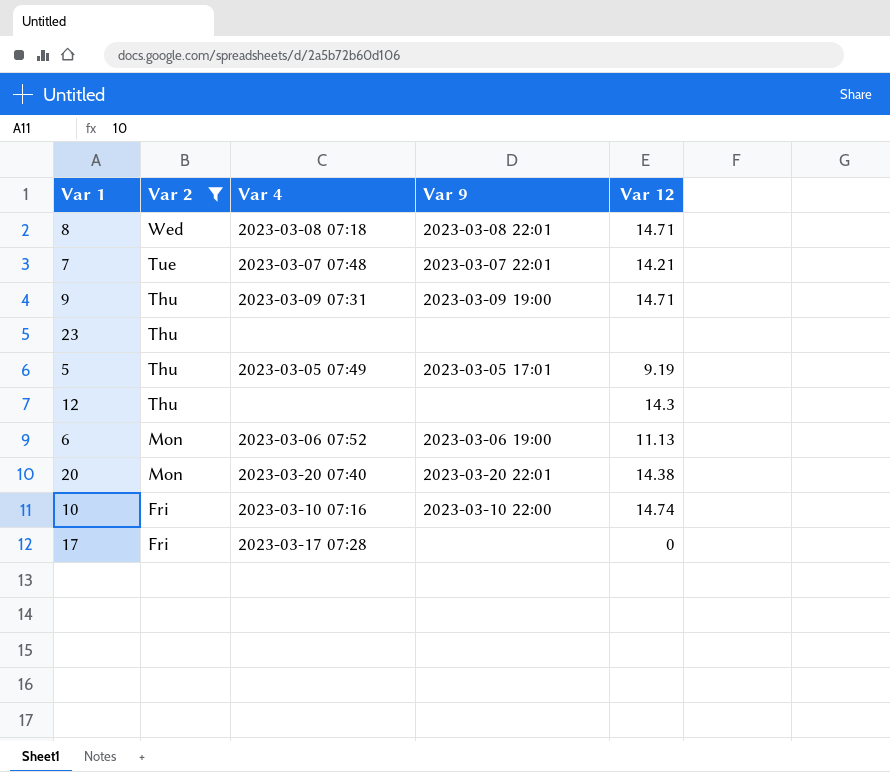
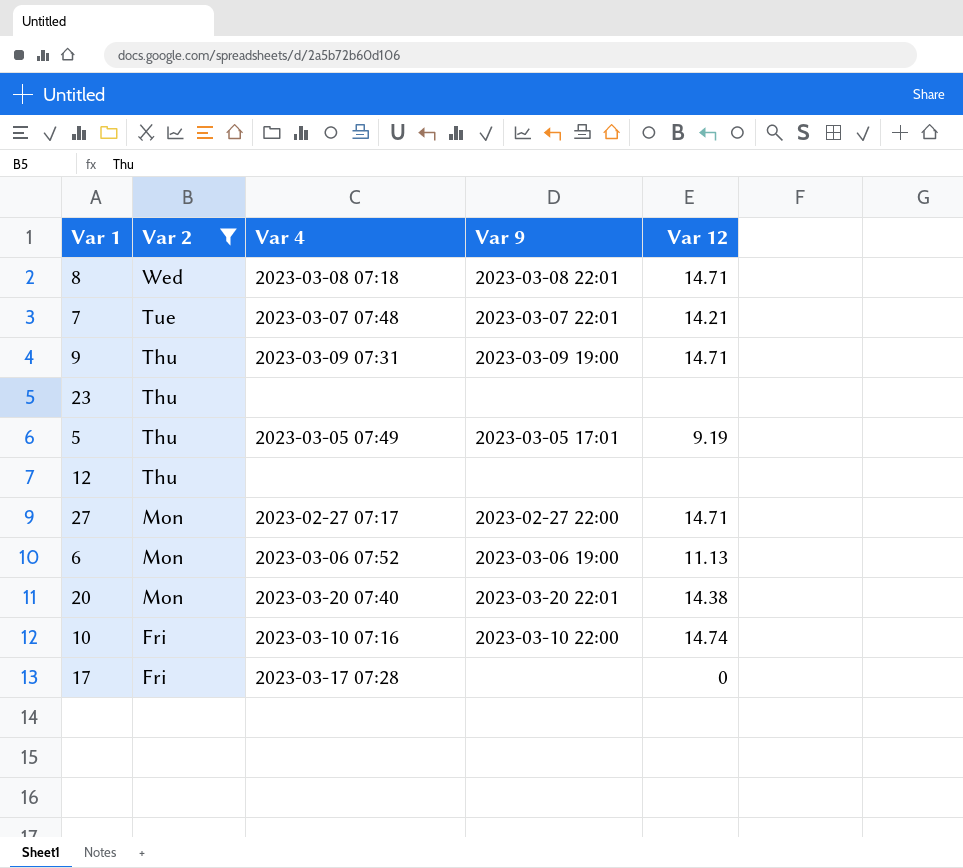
12 | Var 12: 14.3 -> none
row 27: none -> Mon | 2023-02-27 07:17 | 2023-02-27 22:00 | 14.71

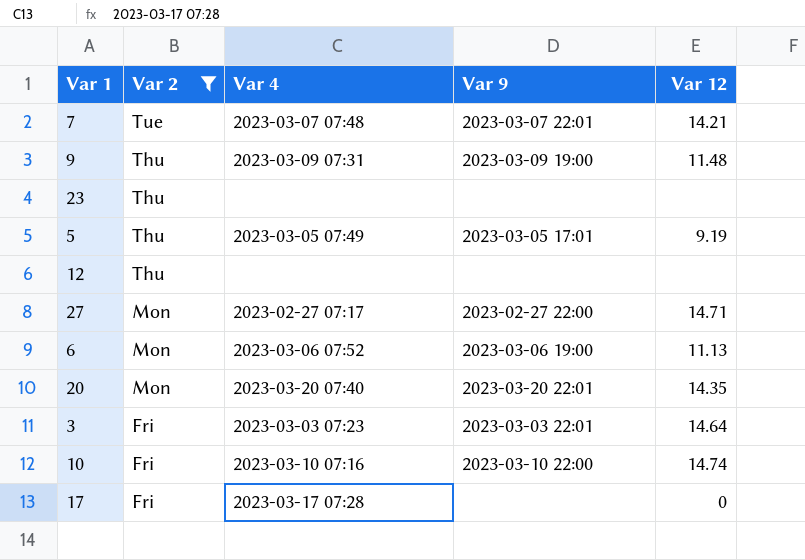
row 8: Wed | 2023-03-08 07:18 | 2023-03-08 22:01 | 14.71 -> none
9 | Var 12: 14.71 -> 11.48
20 | Var 12: 14.38 -> 14.35
row 3: none -> Fri | 2023-03-03 07:23 | 2023-03-03 22:01 | 14.64

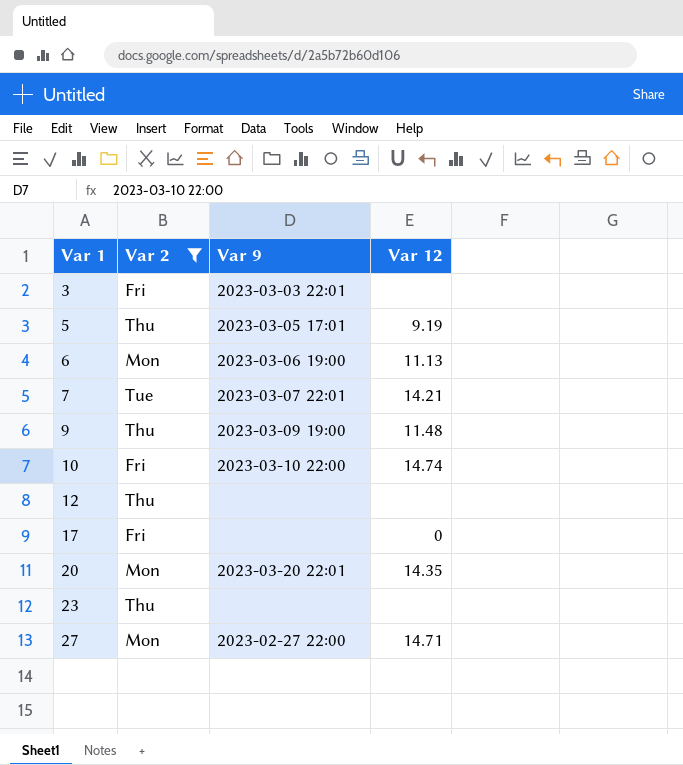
row order: Var 2 descending -> Var 1 ascending
column Var 4 | position: 3 -> none
3 | Var 12: 14.64 -> none

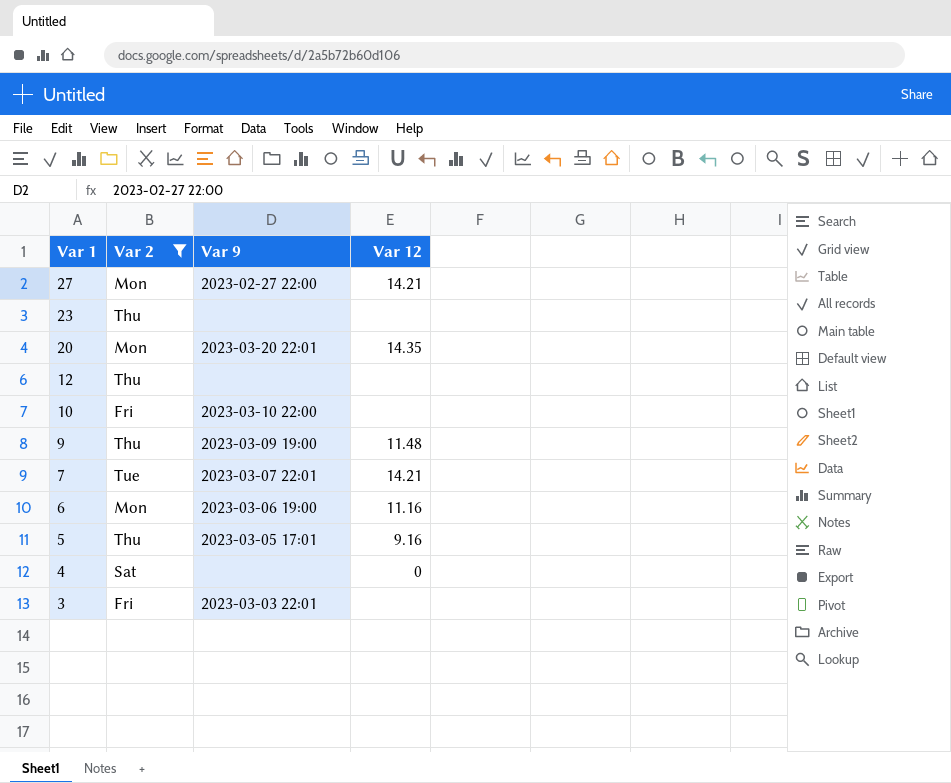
row order: Var 1 ascending -> Var 1 descending
row 17: Fri | none | 0 -> none
27 | Var 12: 14.71 -> 14.21
10 | Var 12: 14.74 -> none
6 | Var 12: 11.13 -> 11.16
5 | Var 12: 9.19 -> 9.16
row 4: none -> Sat | none | 0

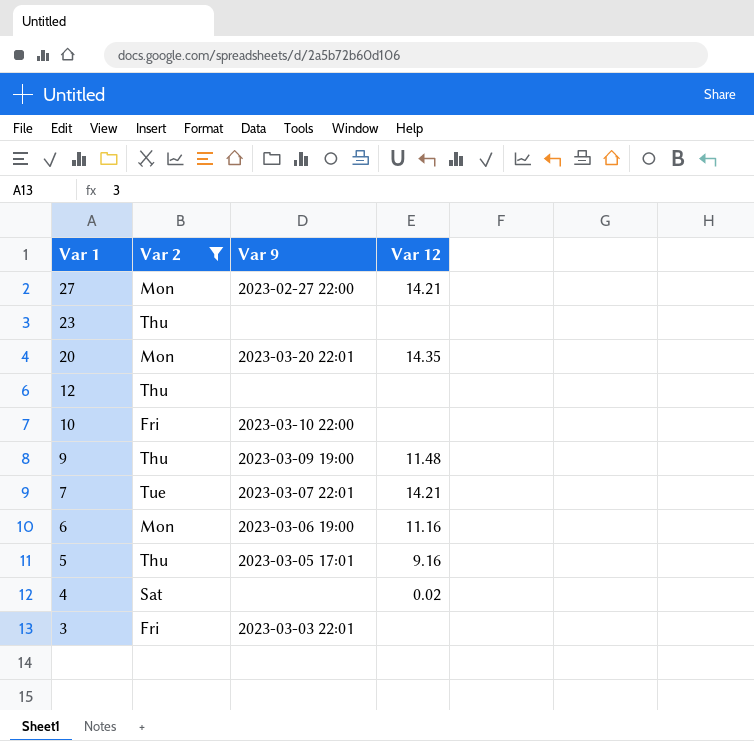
4 | Var 12: 0 -> 0.02

